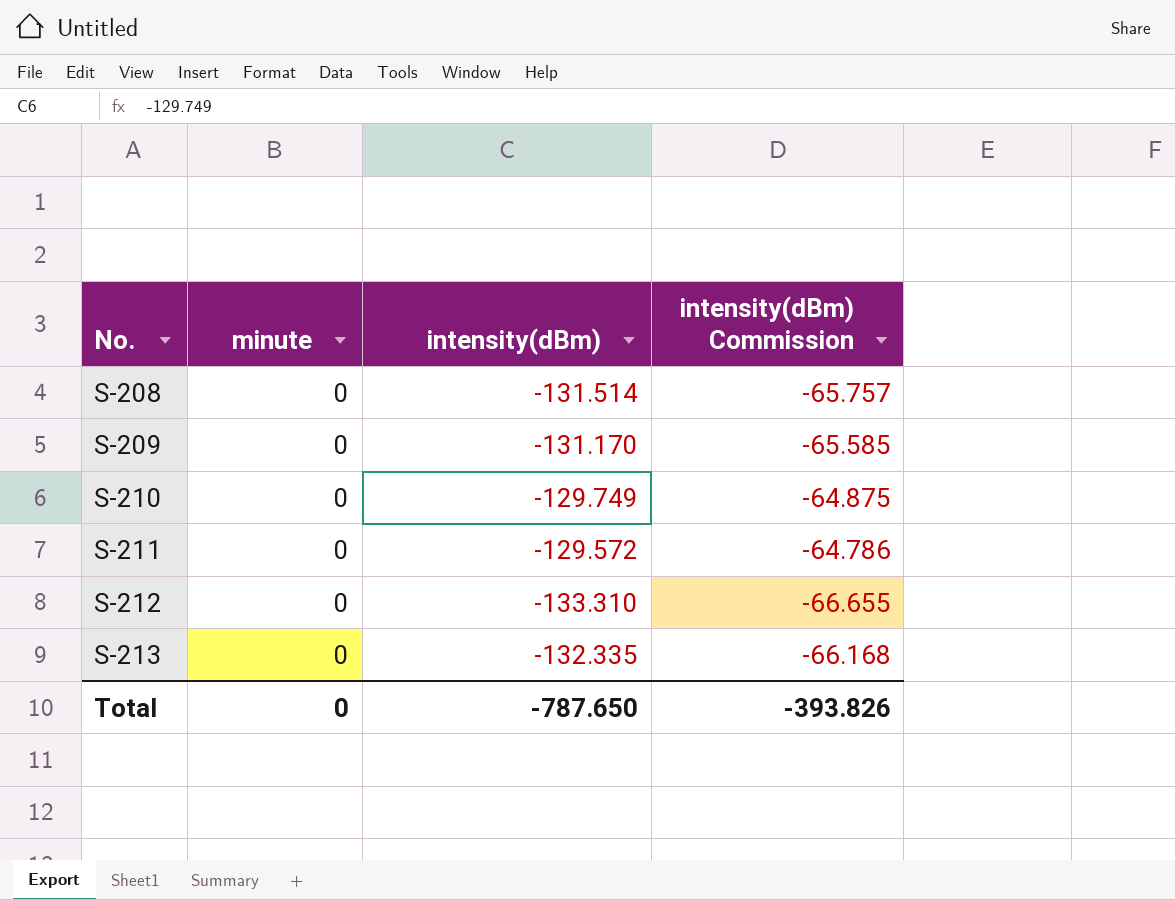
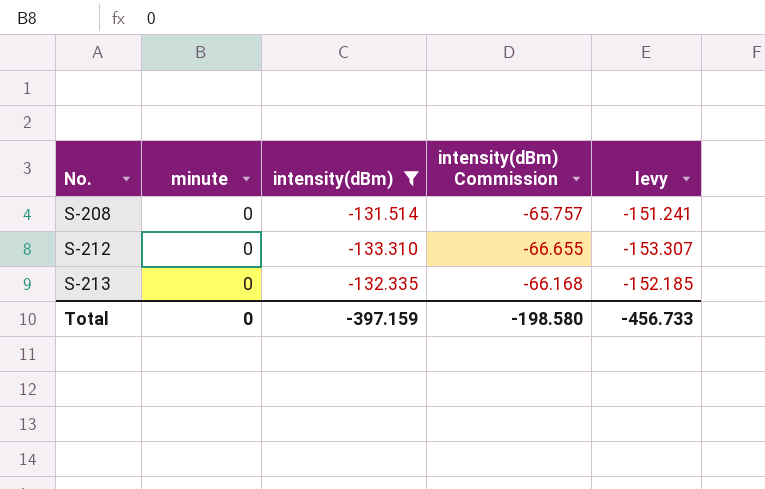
filter: none -> intensity(dBm) <= -131.514
column levy | formula: none -> [intensity(dBm)] * 1.15
Total | intensity(dBm): -787.650 -> -397.159
Total | intensity(dBm) Commission: -393.826 -> -198.580

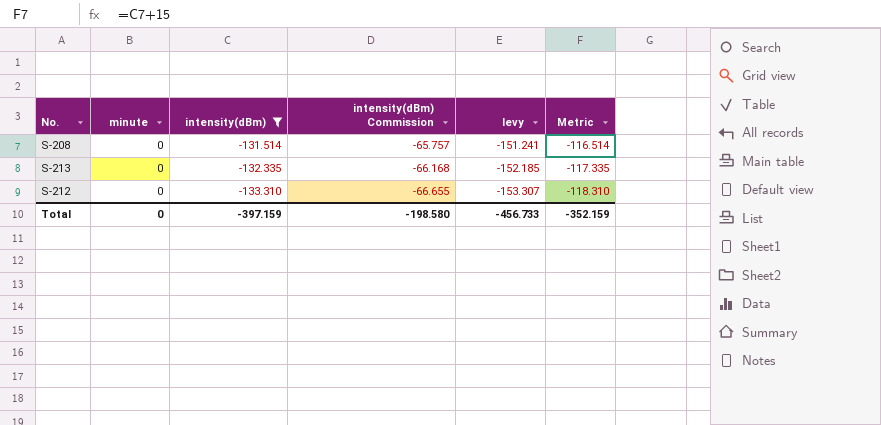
row order: No. ascending -> intensity(dBm) descending
column Metric | formula: none -> [intensity(dBm)] + 15

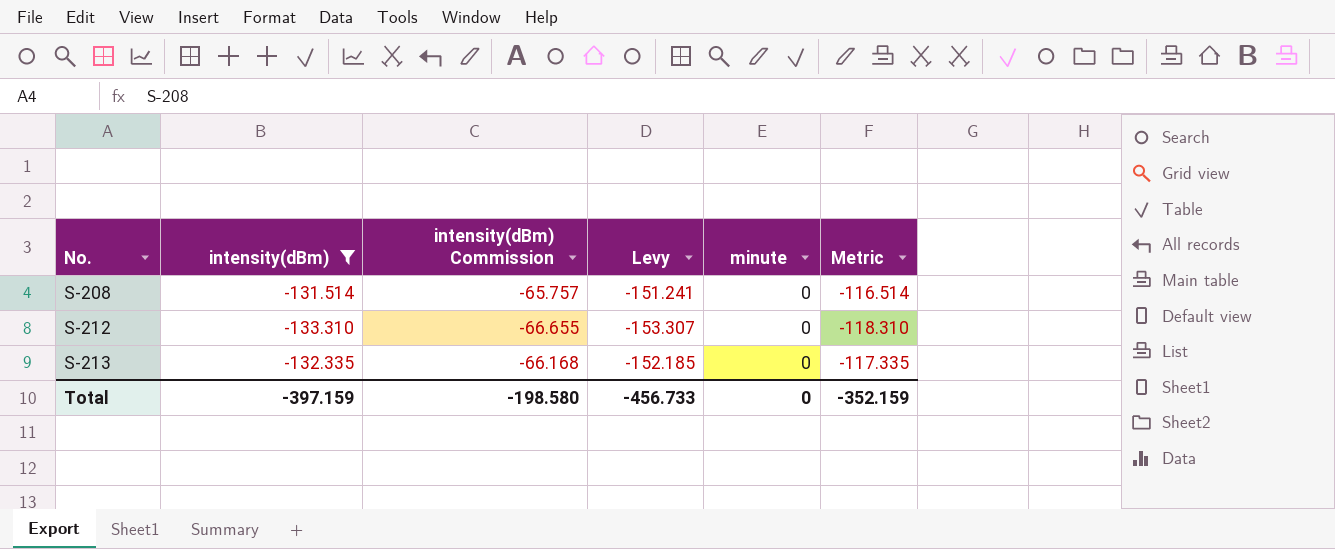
row order: intensity(dBm) descending -> No. ascending
column name: levy -> Levy
column minute | position: 2 -> 5

